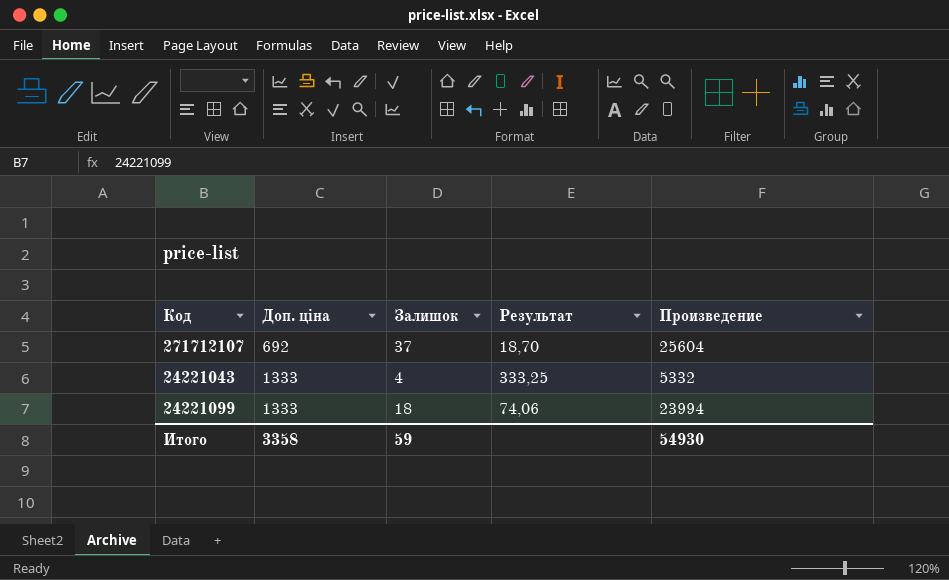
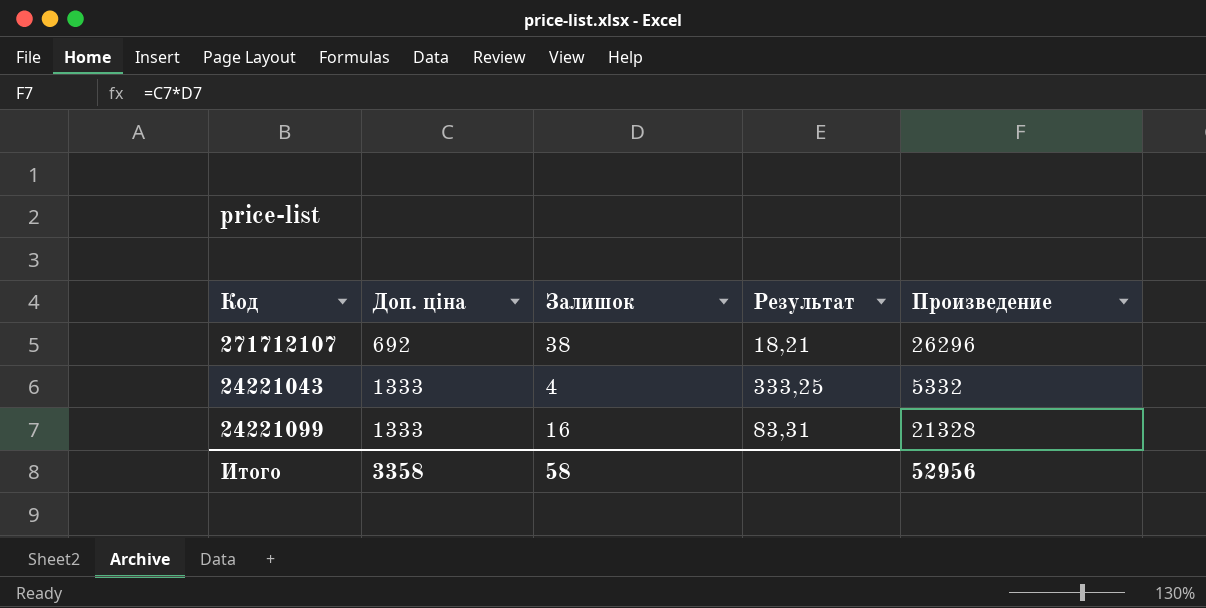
271712107 | Залишок: 37 -> 38
271712107 | Результат: 18,70 -> 18,21
271712107 | Произведение: 25604 -> 26296
24221099 | Залишок: 18 -> 16
24221099 | Результат: 74,06 -> 83,31
24221099 | Произведение: 23994 -> 21328
Итого | Залишок: 59 -> 58
Итого | Произведение: 54930 -> 52956

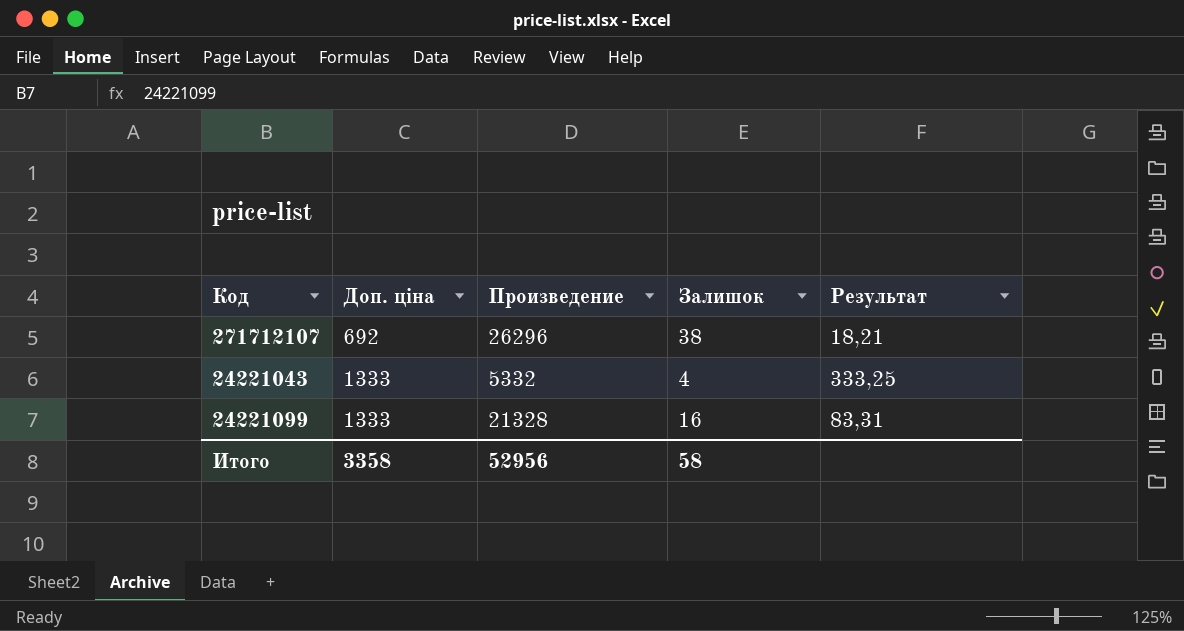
column Произведение | position: 5 -> 3

